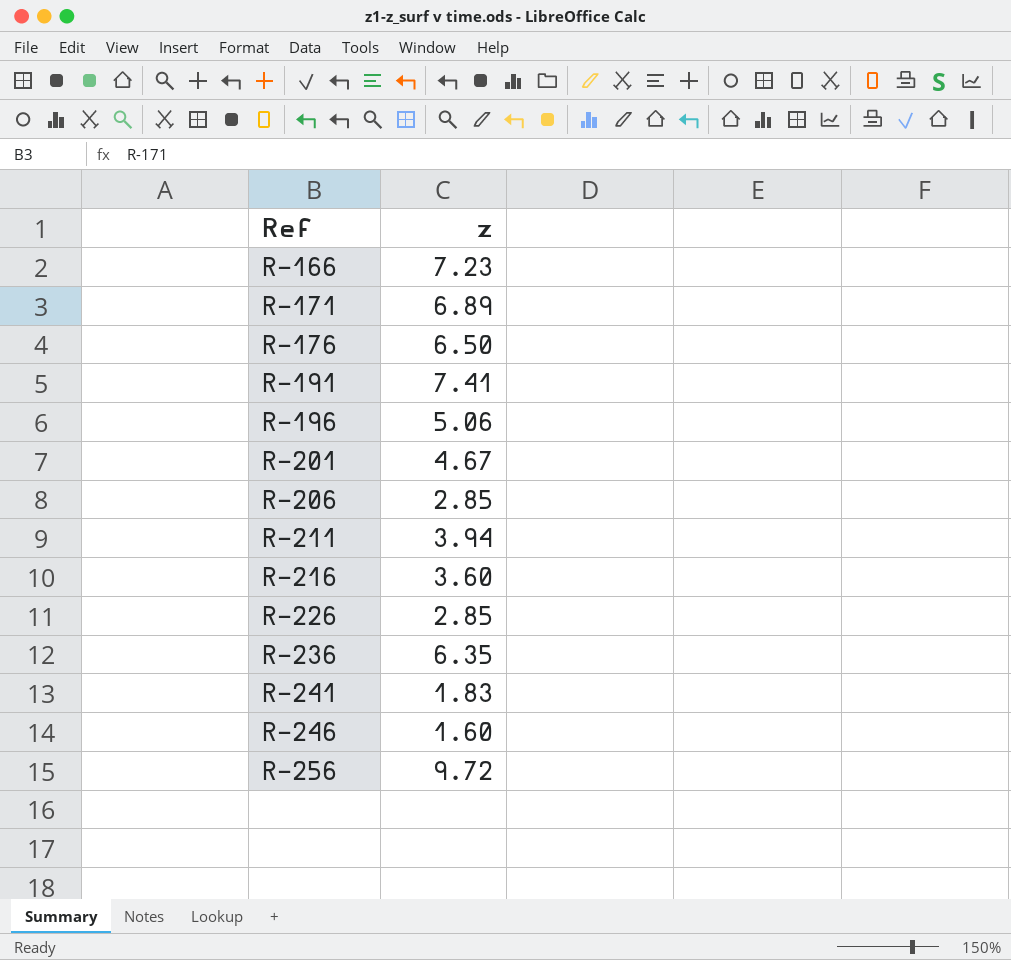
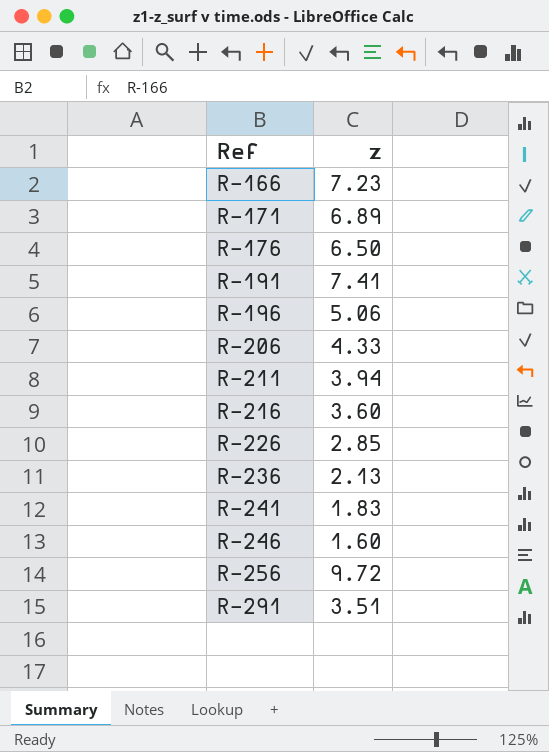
row R-201: 4.67 -> none
R-206 | z: 2.85 -> 4.33
R-236 | z: 6.35 -> 2.13
row R-291: none -> 3.51

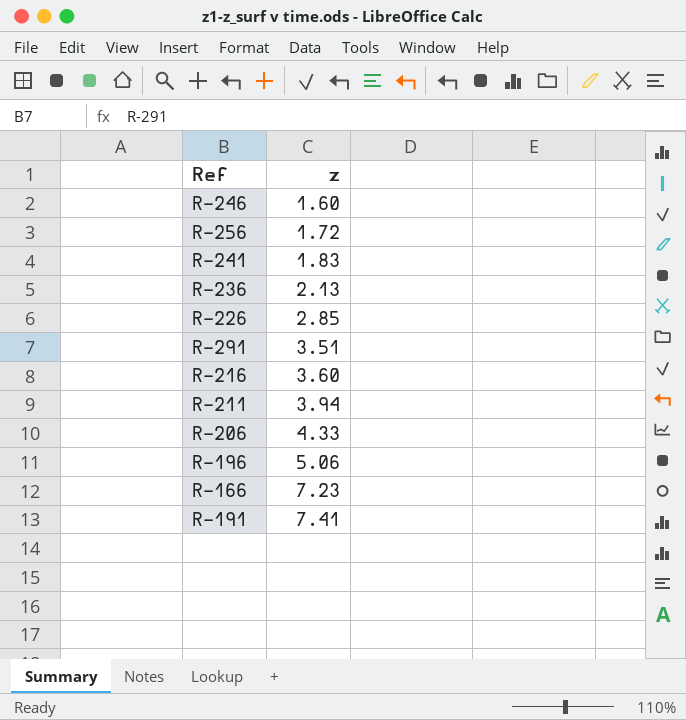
row order: Ref ascending -> z ascending
row R-171: 6.89 -> none
row R-176: 6.50 -> none
R-256 | z: 9.72 -> 1.72

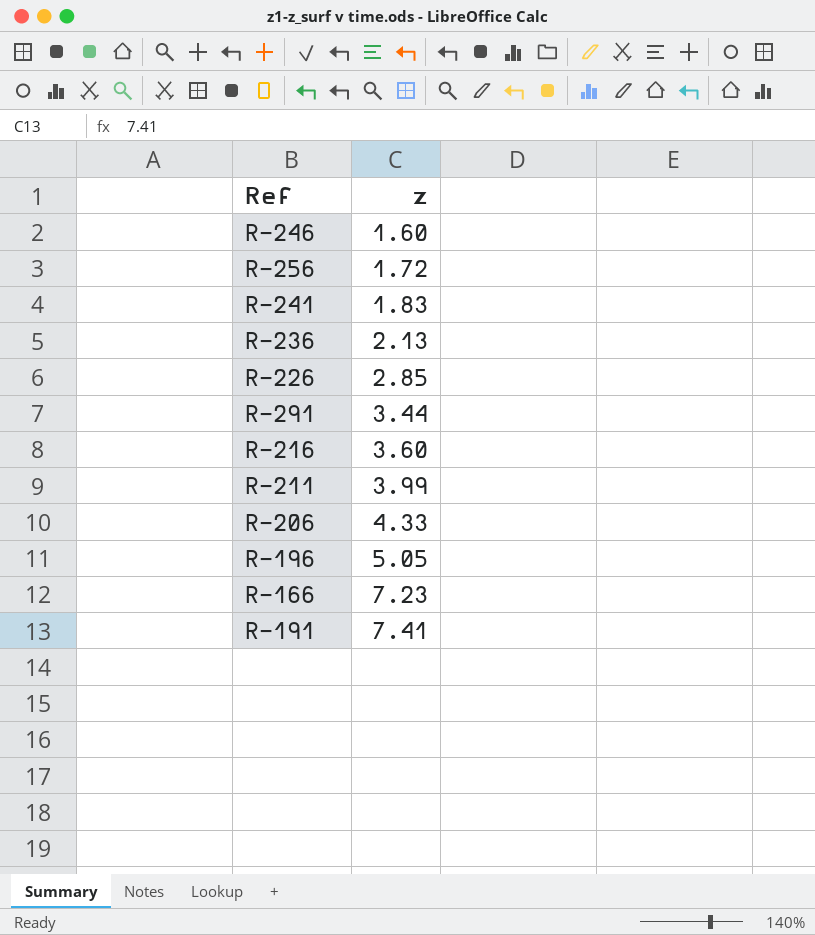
R-291 | z: 3.51 -> 3.44
R-211 | z: 3.94 -> 3.99
R-196 | z: 5.06 -> 5.05

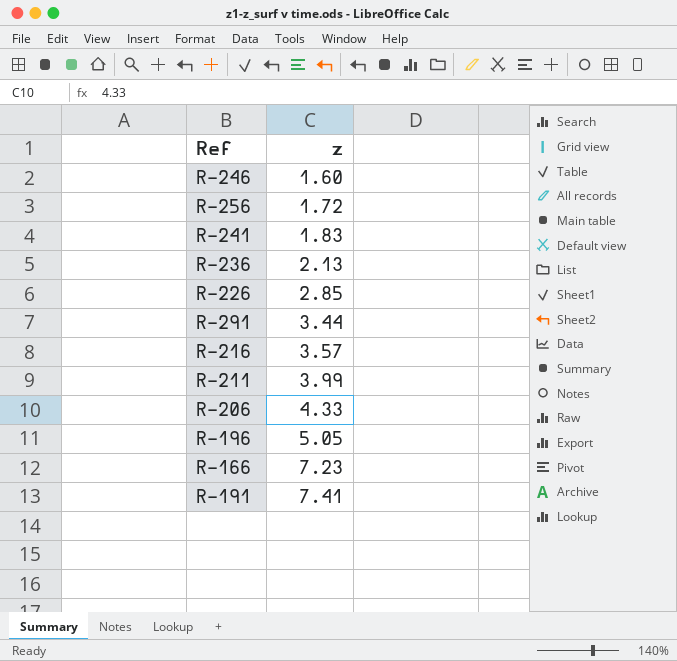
R-216 | z: 3.60 -> 3.57

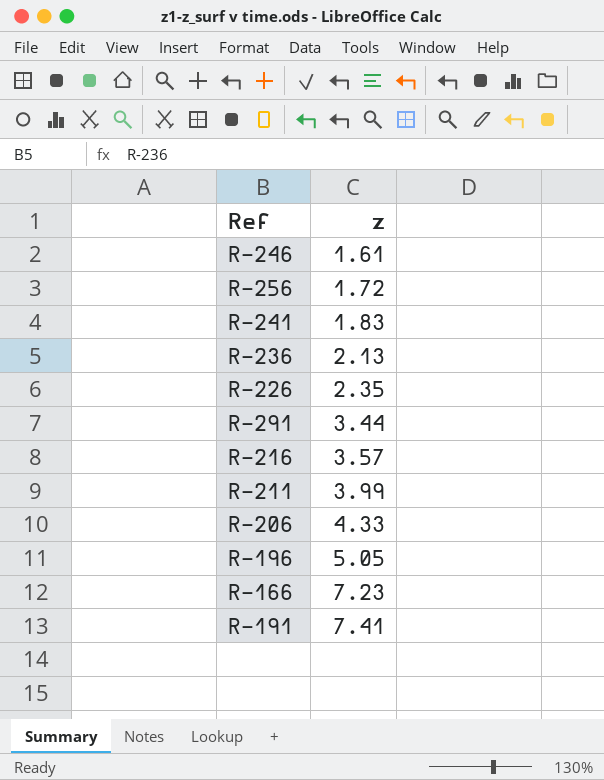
R-246 | z: 1.60 -> 1.61
R-226 | z: 2.85 -> 2.35

